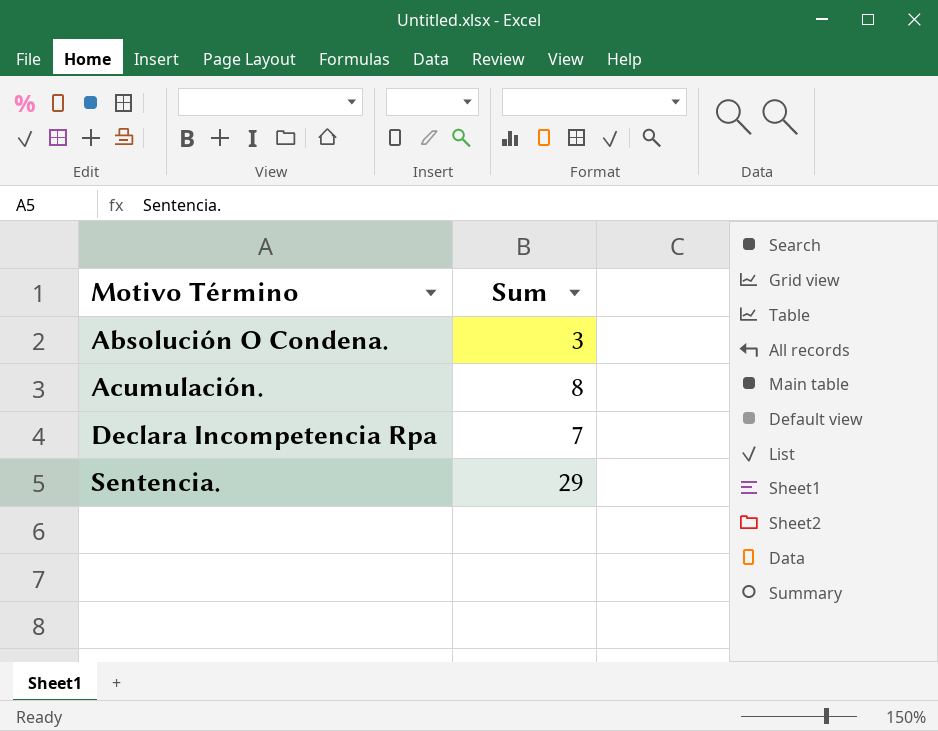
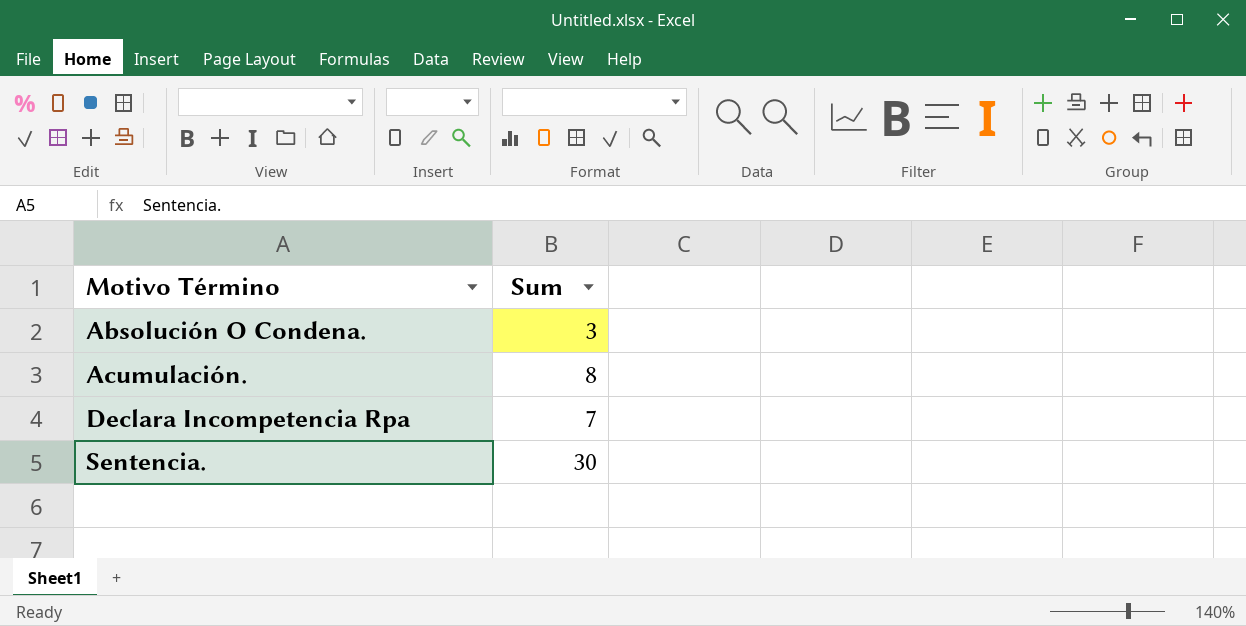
Sentencia. | Sum: 29 -> 30

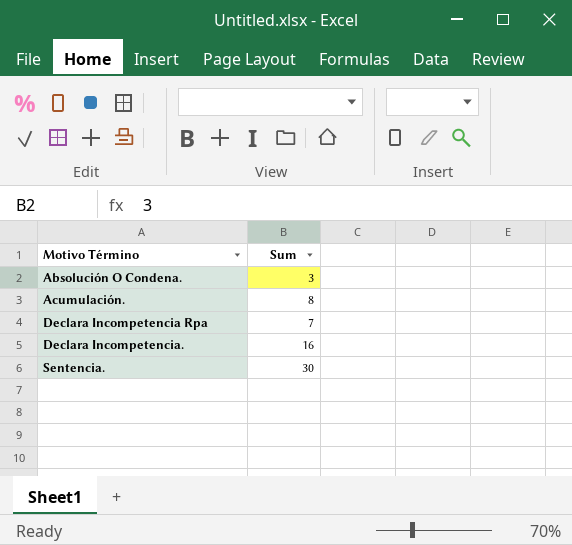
row Declara Incompetencia.: none -> 16

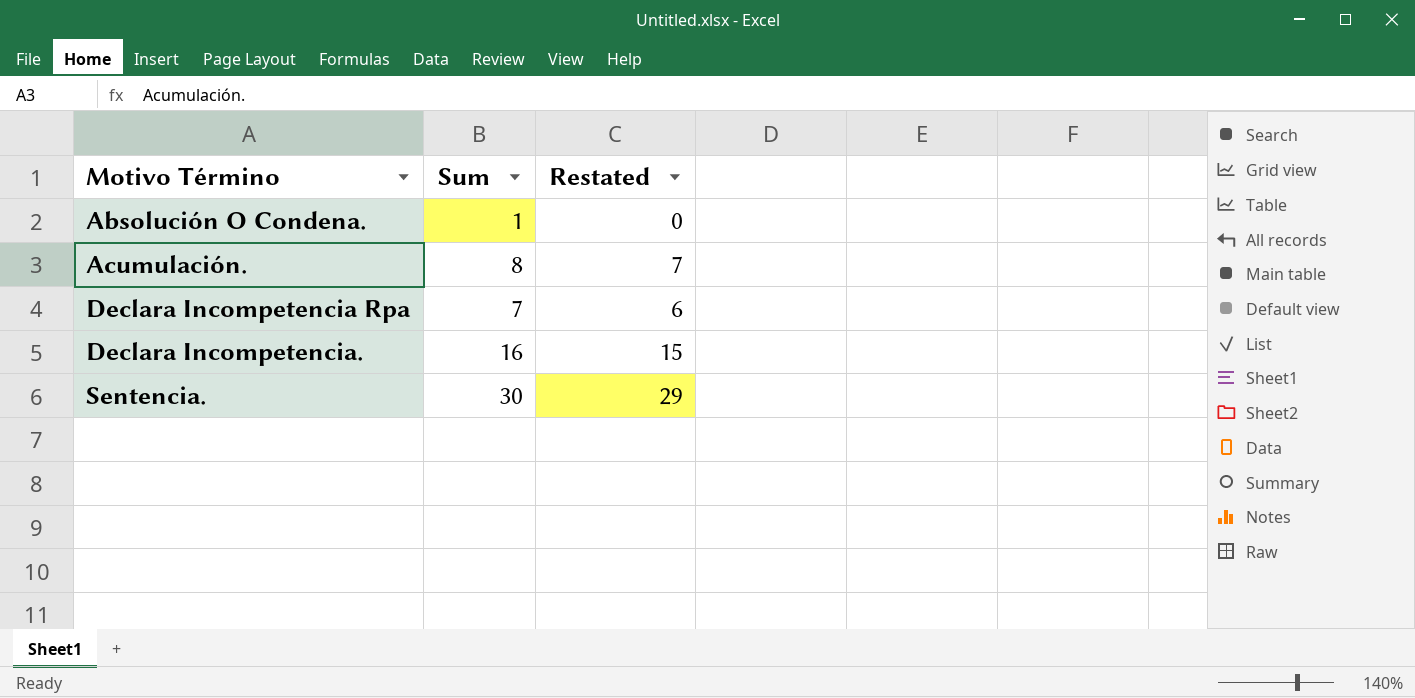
column Restated | formula: none -> [Sum] - 1
Absolución O Condena. | Sum: 3 -> 1

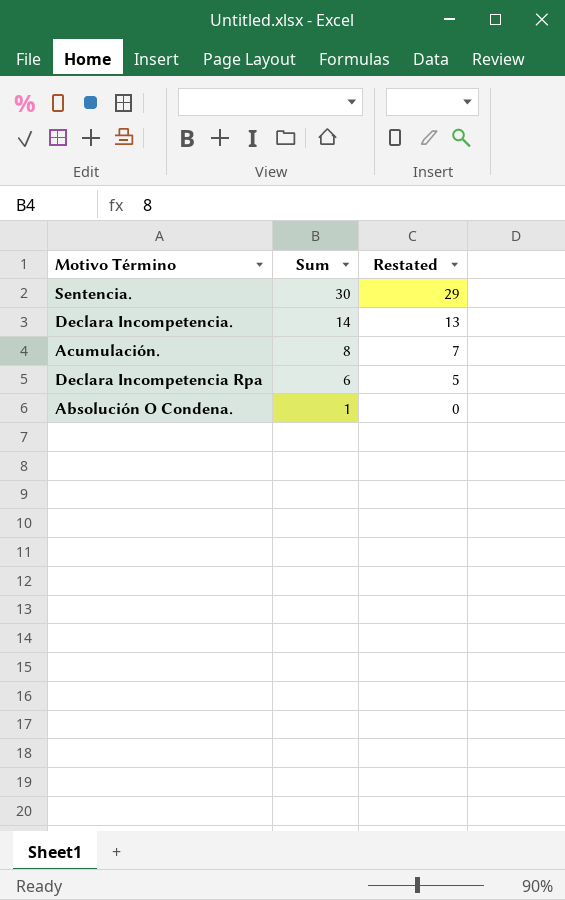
row order: Motivo Término ascending -> Sum descending
Declara Incompetencia. | Sum: 16 -> 14
Declara Incompetencia. | Restated: 15 -> 13
Declara Incompetencia Rpa | Sum: 7 -> 6
Declara Incompetencia Rpa | Restated: 6 -> 5

